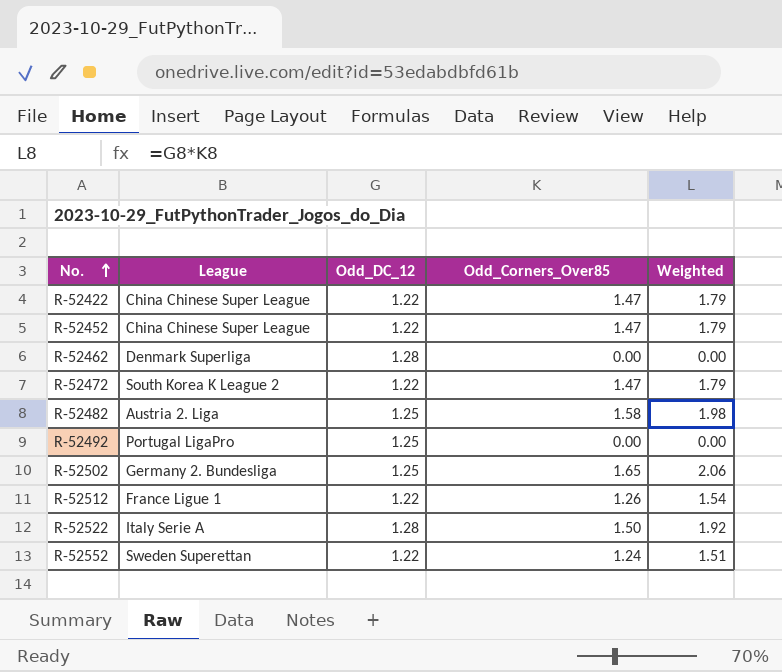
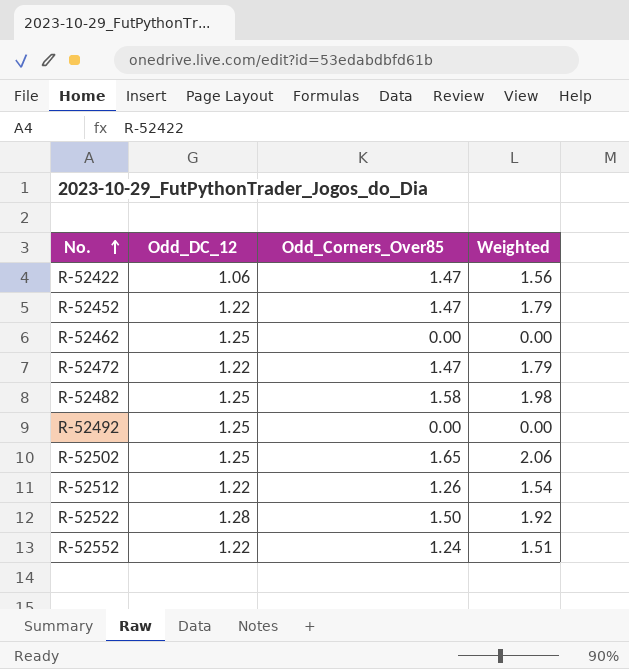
column League | position: 2 -> none
R-52422 | Odd_DC_12: 1.22 -> 1.06
R-52422 | Weighted: 1.79 -> 1.56
R-52462 | Odd_DC_12: 1.28 -> 1.25

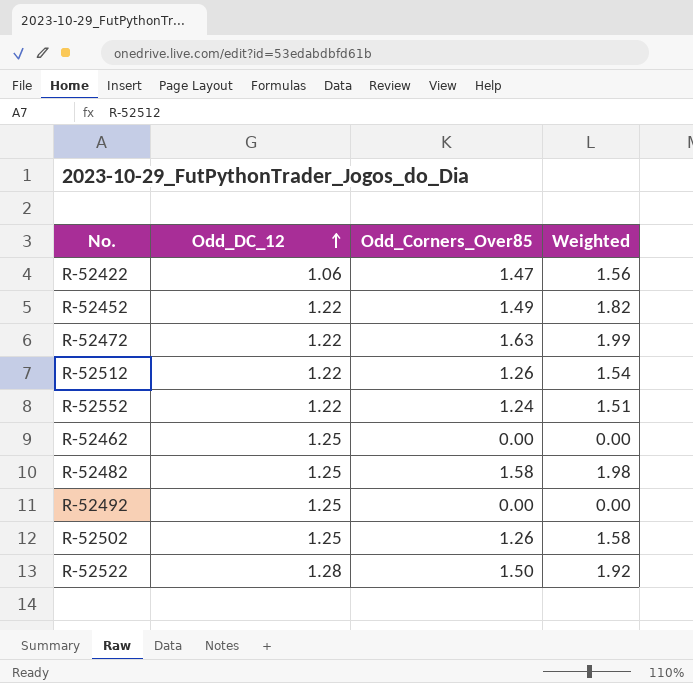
row order: No. ascending -> Odd_DC_12 ascending
R-52452 | Odd_Corners_Over85: 1.47 -> 1.49
R-52452 | Weighted: 1.79 -> 1.82
R-52472 | Odd_Corners_Over85: 1.47 -> 1.63
R-52472 | Weighted: 1.79 -> 1.99
R-52502 | Odd_Corners_Over85: 1.65 -> 1.26
R-52502 | Weighted: 2.06 -> 1.58

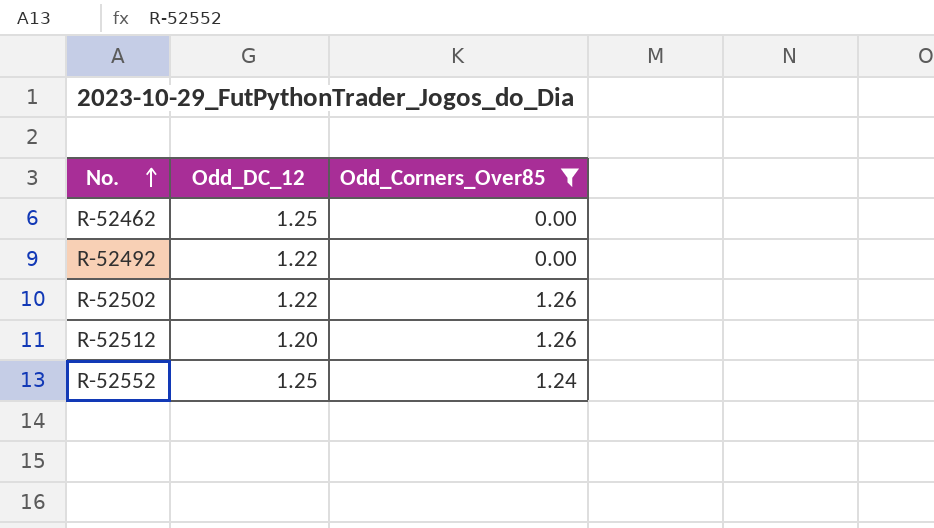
filter: none -> Odd_Corners_Over85 <= 1.26
row order: Odd_DC_12 ascending -> No. ascending
column Weighted | formula: [Odd_DC_12] * [Odd_Corners_Over85] -> none
R-52492 | Odd_DC_12: 1.25 -> 1.22
R-52502 | Odd_DC_12: 1.25 -> 1.22
R-52512 | Odd_DC_12: 1.22 -> 1.20
R-52552 | Odd_DC_12: 1.22 -> 1.25

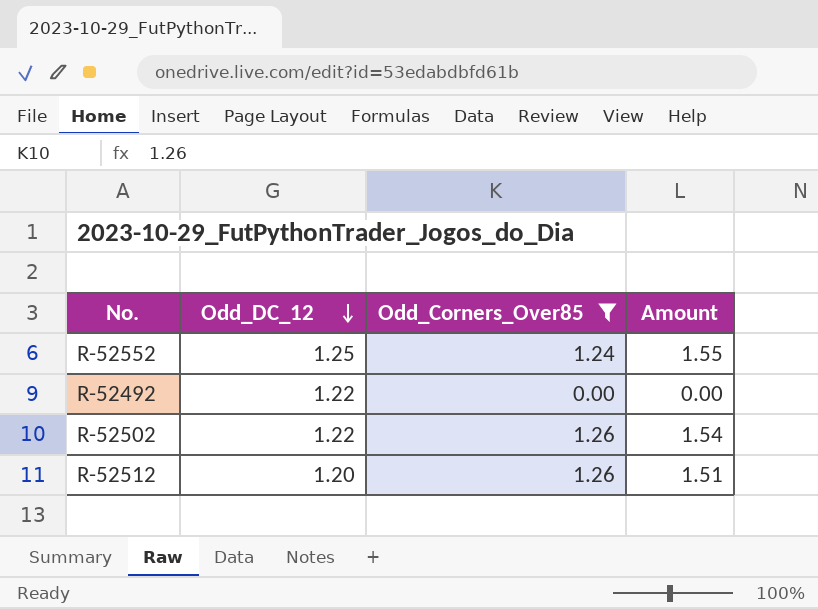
row order: No. ascending -> Odd_DC_12 descending
column Amount | formula: none -> [Odd_DC_12] * [Odd_Corners_Over85]
row R-52462: 1.25 | 0.00 -> none

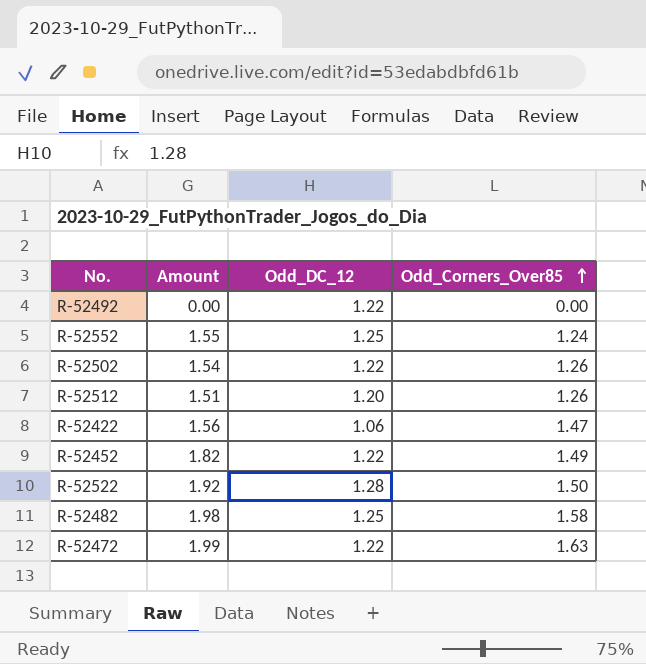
filter: Odd_Corners_Over85 <= 1.26 -> none
row order: Odd_DC_12 descending -> Odd_Corners_Over85 ascending
column Amount | position: 4 -> 2

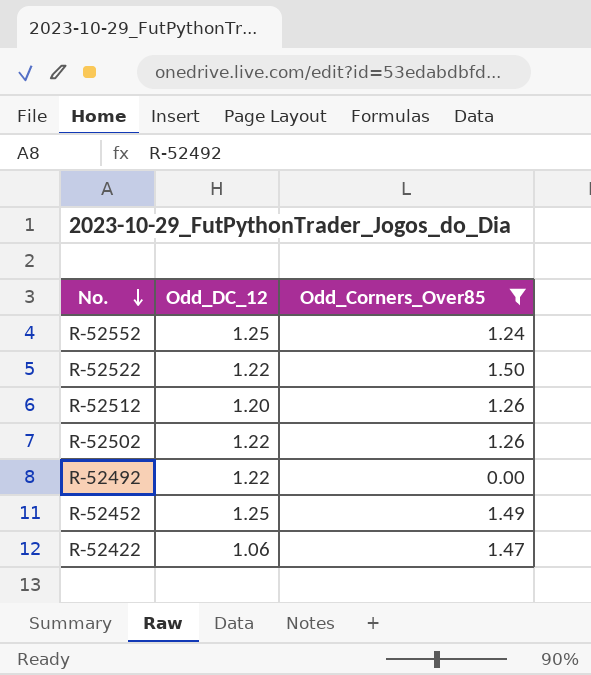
filter: none -> Odd_Corners_Over85 <= 1.50
row order: Odd_Corners_Over85 ascending -> No. descending
column Amount | formula: [Odd_DC_12] * [Odd_Corners_Over85] -> none
R-52522 | Odd_DC_12: 1.28 -> 1.22
R-52452 | Odd_DC_12: 1.22 -> 1.25

